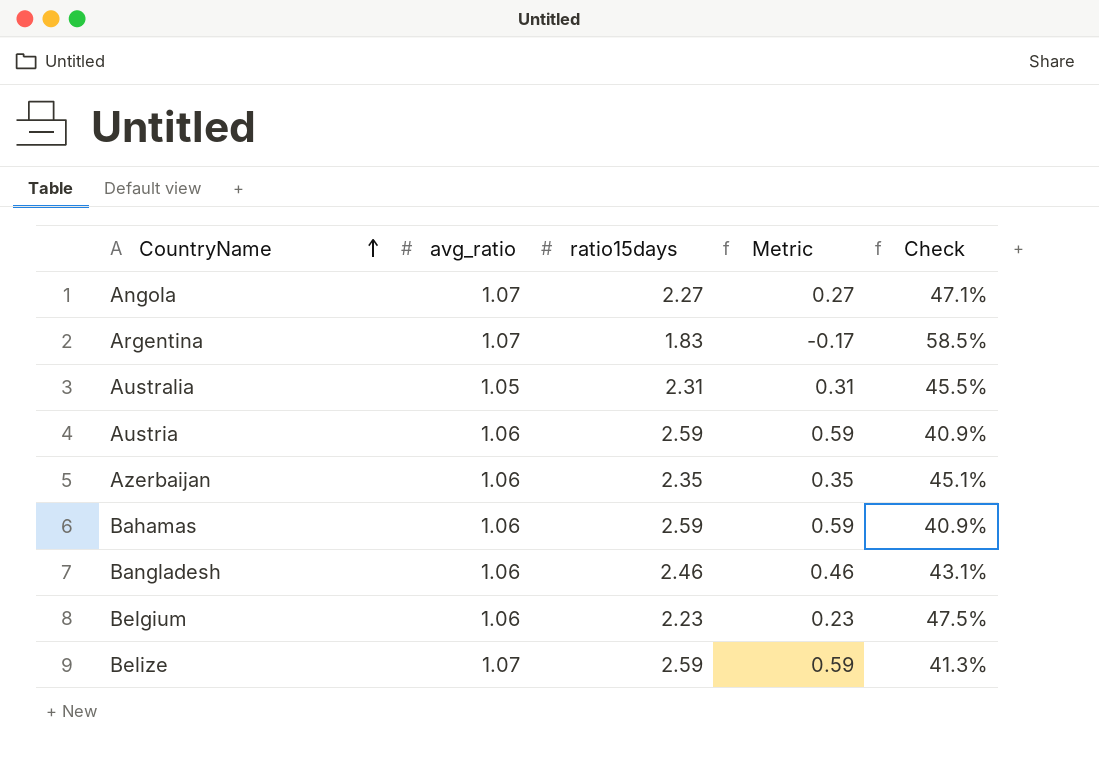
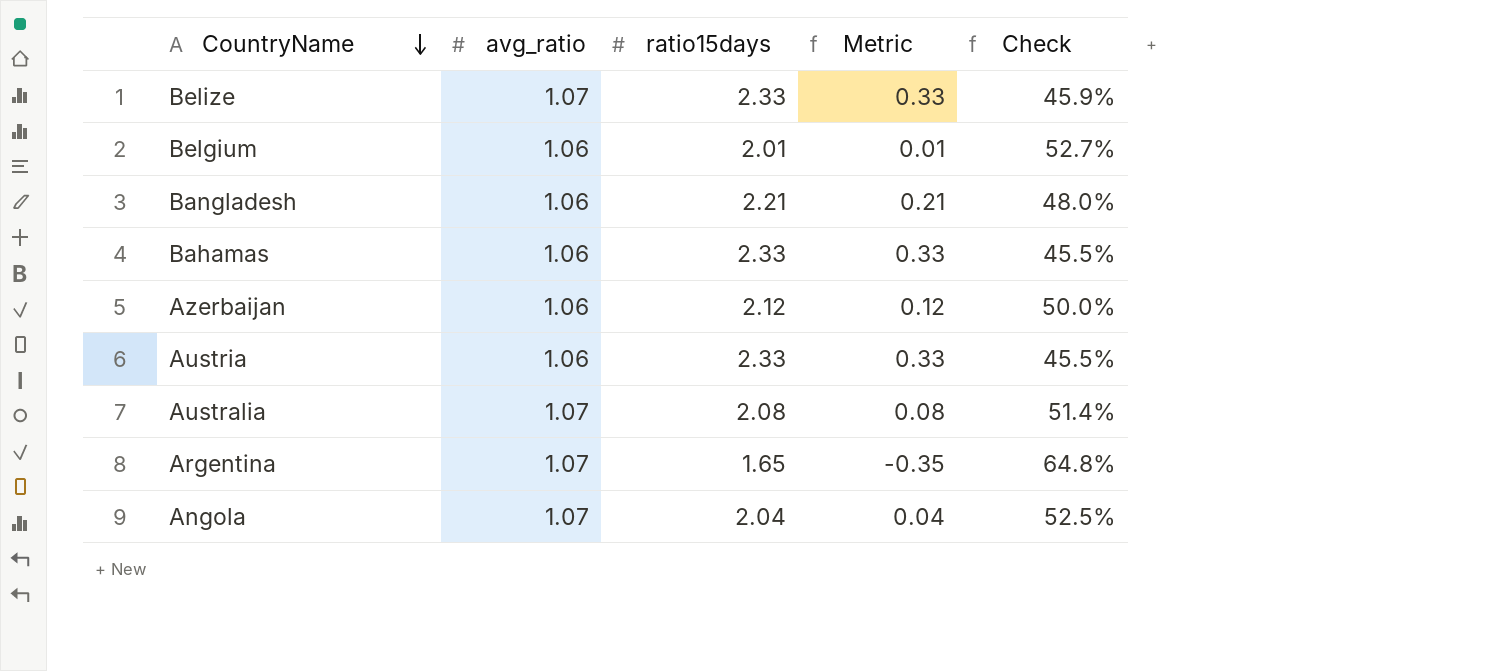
row order: CountryName ascending -> CountryName descending
Belize | ratio15days: 2.59 -> 2.33
Belize | Metric: 0.59 -> 0.33
Belize | Check: 41.3% -> 45.9%
Belgium | ratio15days: 2.23 -> 2.01
Belgium | Metric: 0.23 -> 0.01
Belgium | Check: 47.5% -> 52.7%
Bangladesh | ratio15days: 2.46 -> 2.21
Bangladesh | Metric: 0.46 -> 0.21
Bangladesh | Check: 43.1% -> 48.0%
Bahamas | ratio15days: 2.59 -> 2.33
Bahamas | Metric: 0.59 -> 0.33
Bahamas | Check: 40.9% -> 45.5%
Azerbaijan | ratio15days: 2.35 -> 2.12
Azerbaijan | Metric: 0.35 -> 0.12
Azerbaijan | Check: 45.1% -> 50.0%
Austria | ratio15days: 2.59 -> 2.33
Austria | Metric: 0.59 -> 0.33
Austria | Check: 40.9% -> 45.5%
Australia | avg_ratio: 1.05 -> 1.07
Australia | ratio15days: 2.31 -> 2.08
Australia | Metric: 0.31 -> 0.08
Australia | Check: 45.5% -> 51.4%
Argentina | ratio15days: 1.83 -> 1.65
Argentina | Metric: -0.17 -> -0.35
Argentina | Check: 58.5% -> 64.8%
Angola | ratio15days: 2.27 -> 2.04
Angola | Metric: 0.27 -> 0.04
Angola | Check: 47.1% -> 52.5%

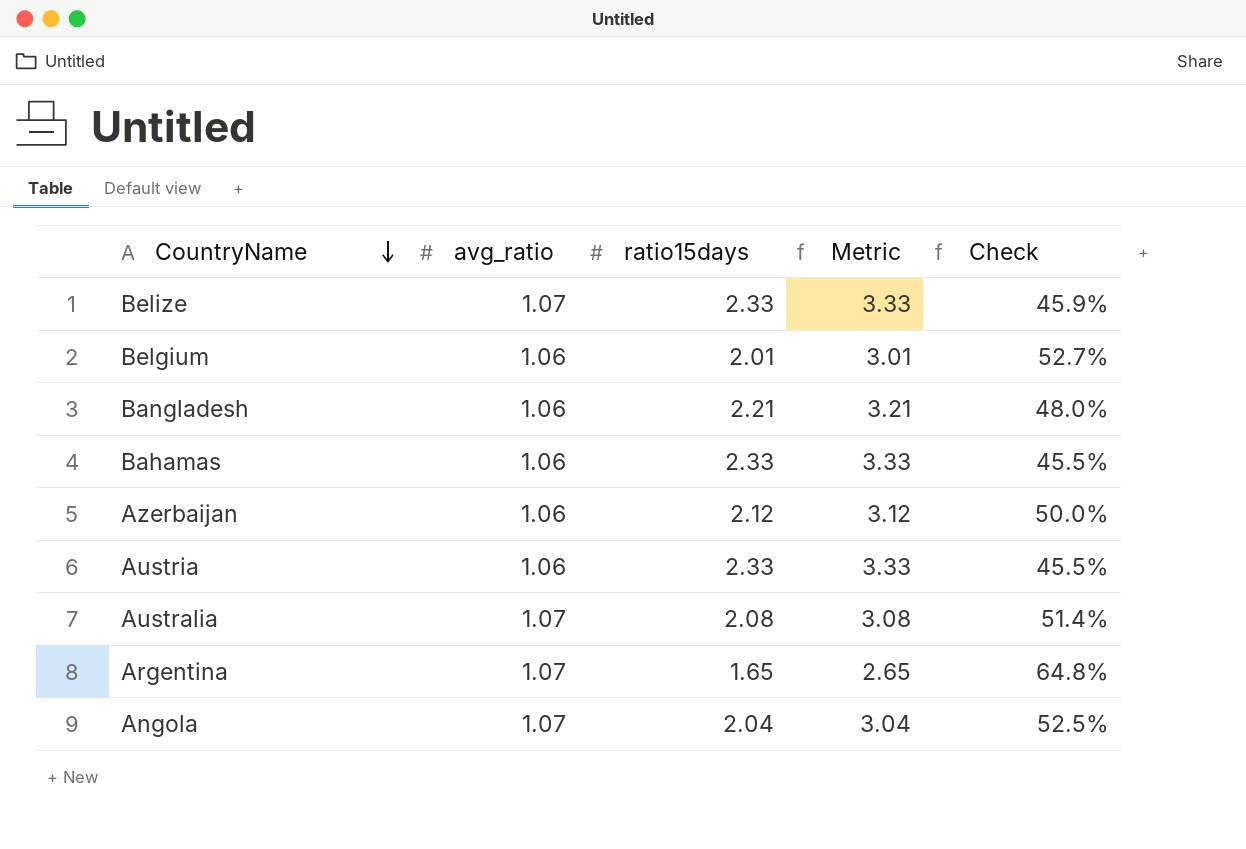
column Metric | formula: [ratio15days] - 2 -> [ratio15days] + 1

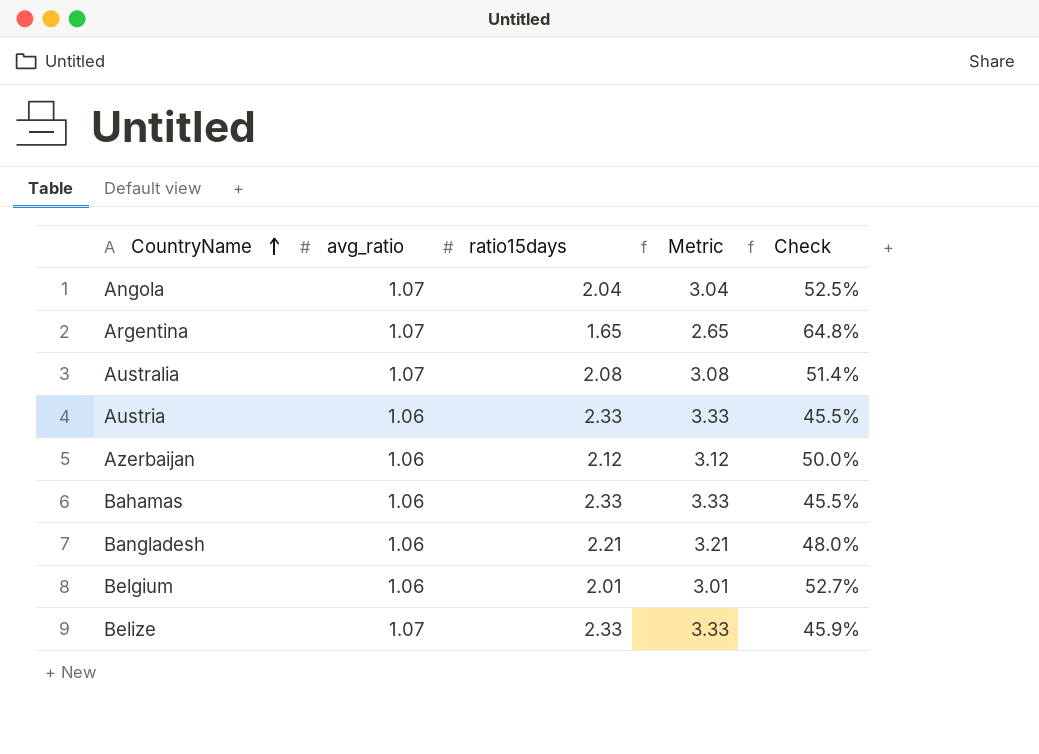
row order: CountryName descending -> CountryName ascending

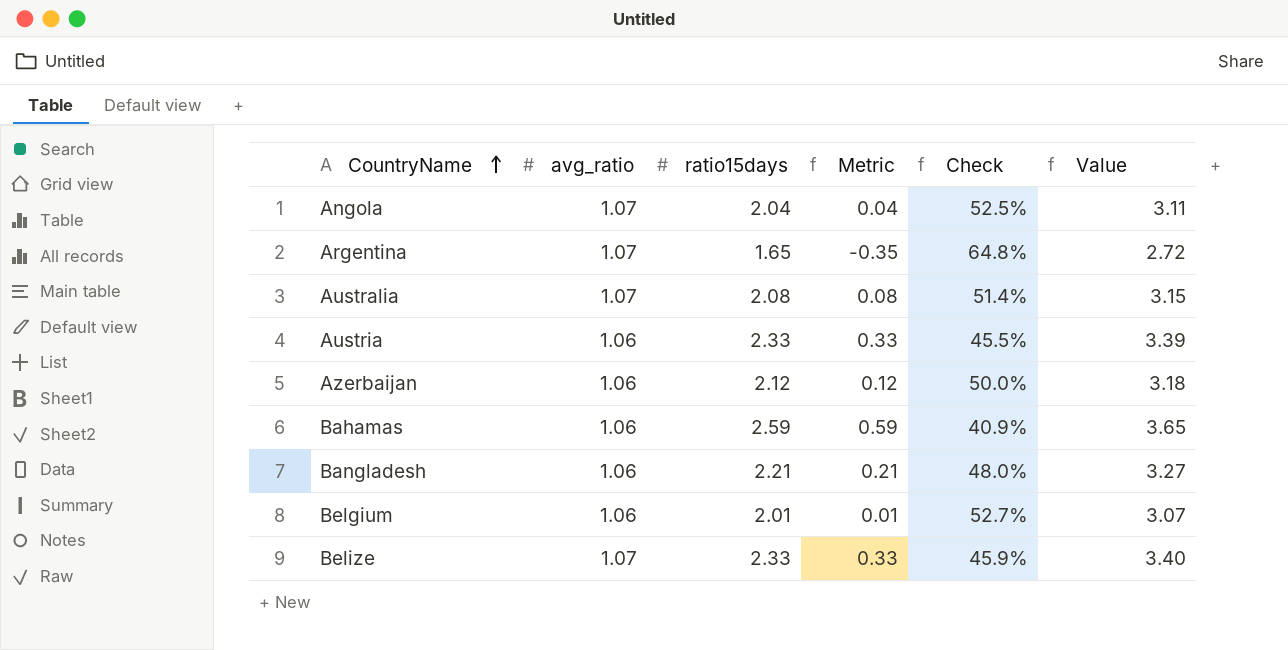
column Metric | formula: [ratio15days] + 1 -> [ratio15days] - 2
column Value | formula: none -> [avg_ratio] + [ratio15days]
Bahamas | ratio15days: 2.33 -> 2.59
Bahamas | Check: 45.5% -> 40.9%

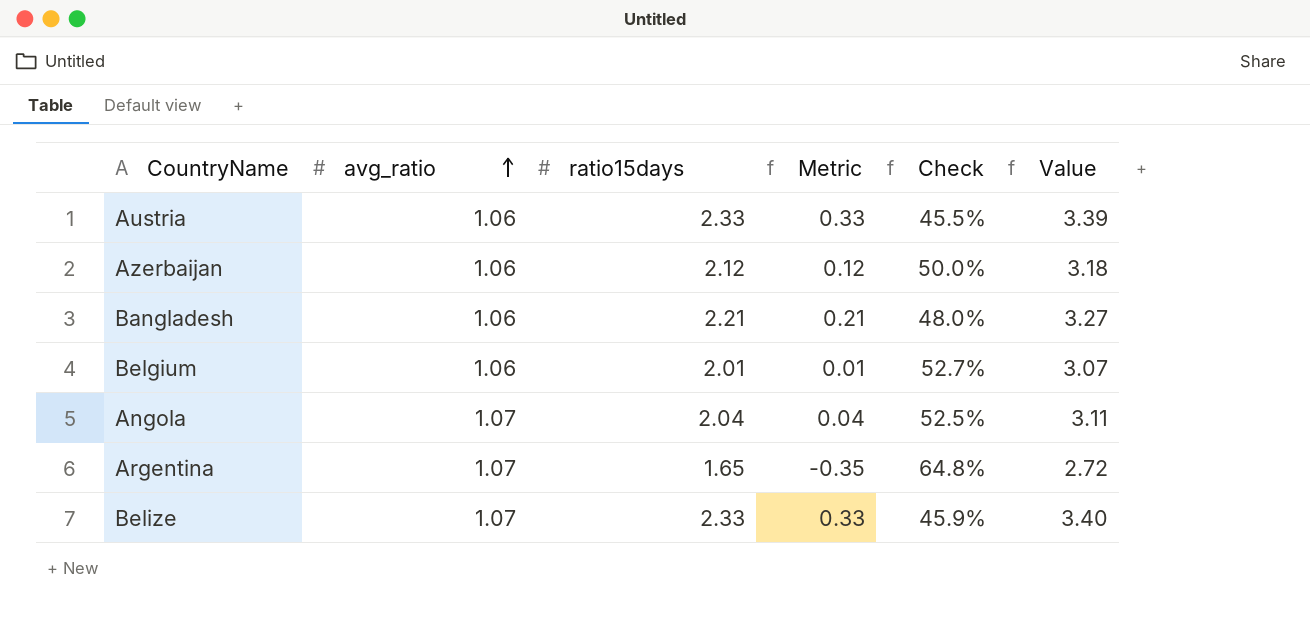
row order: CountryName ascending -> avg_ratio ascending
row Australia: 1.07 | 2.08 | 0.08 | 51.4% | 3.15 -> none
row Bahamas: 1.06 | 2.59 | 0.59 | 40.9% | 3.65 -> none

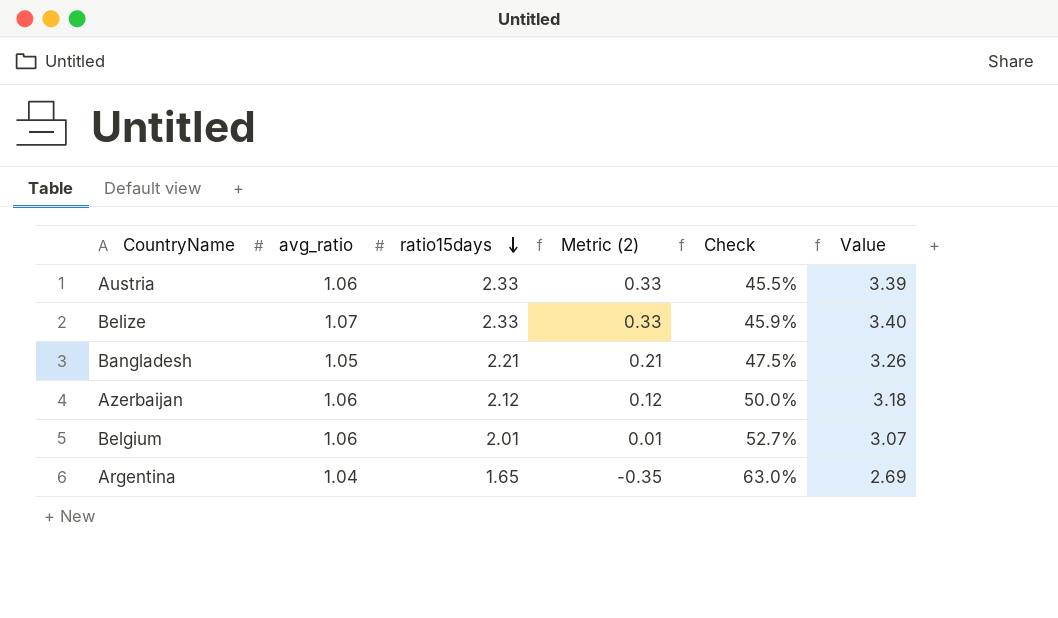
row order: avg_ratio ascending -> ratio15days descending
column name: Metric -> Metric (2)
row Angola: 1.07 | 2.04 | 0.04 | 52.5% | 3.11 -> none
Bangladesh | avg_ratio: 1.06 -> 1.05
Bangladesh | Check: 48.0% -> 47.5%
Bangladesh | Value: 3.27 -> 3.26
Argentina | avg_ratio: 1.07 -> 1.04
Argentina | Check: 64.8% -> 63.0%
Argentina | Value: 2.72 -> 2.69

